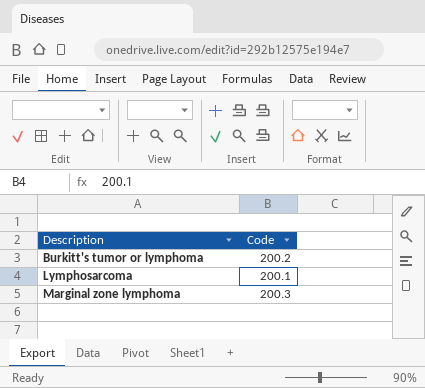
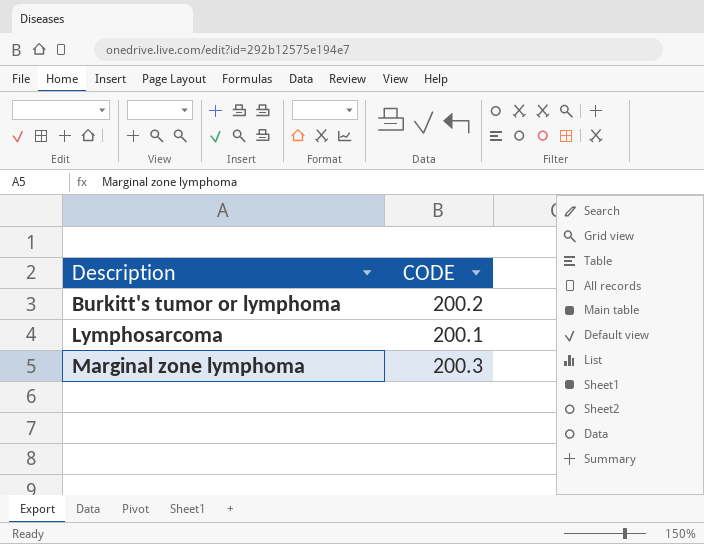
column name: Code -> CODE

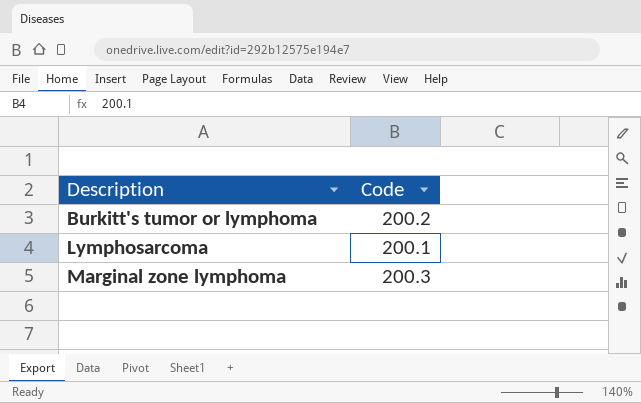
column name: CODE -> Code

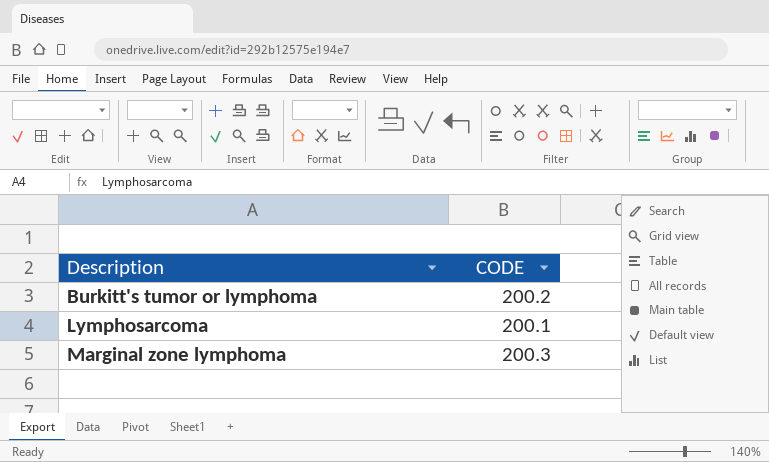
column name: Code -> CODE

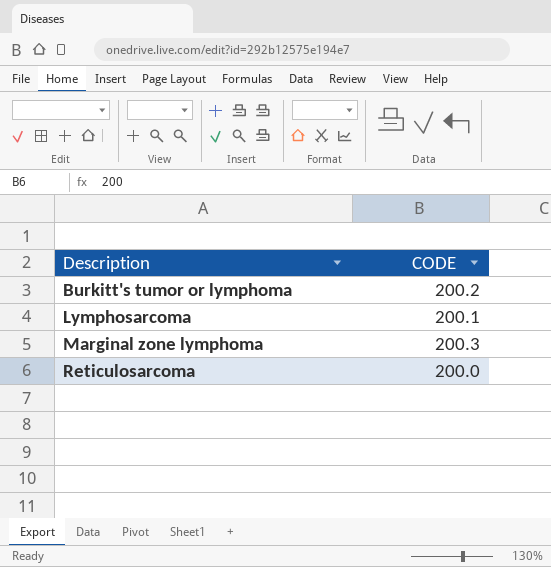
row Reticulosarcoma: none -> 200.0

